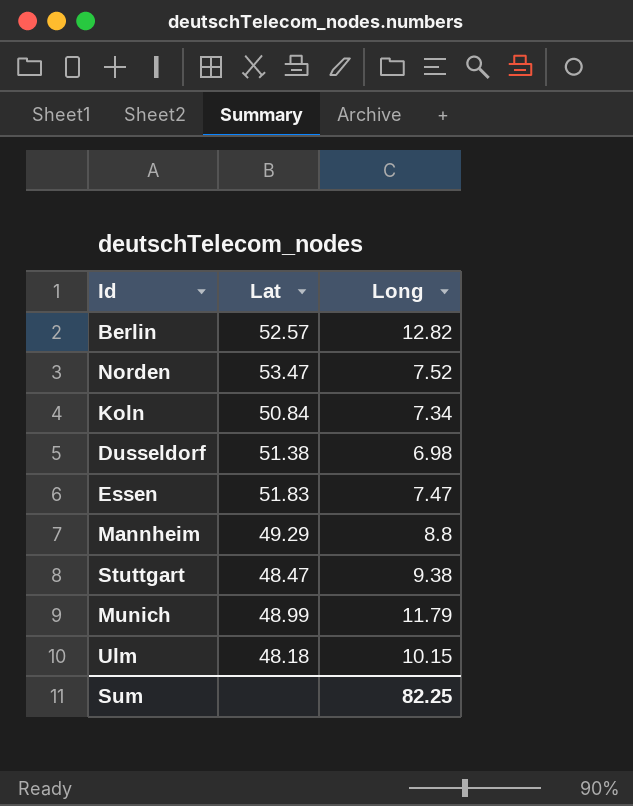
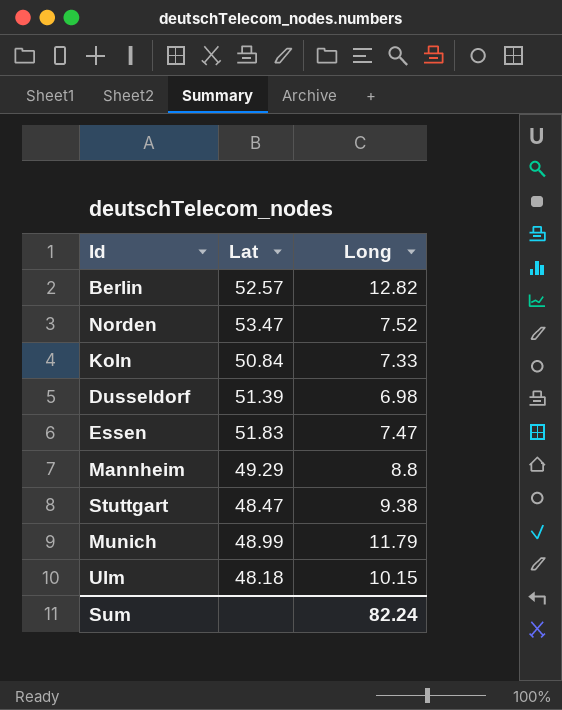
Koln | Long: 7.34 -> 7.33
Dusseldorf | Lat: 51.38 -> 51.39
Sum | Long: 82.25 -> 82.24

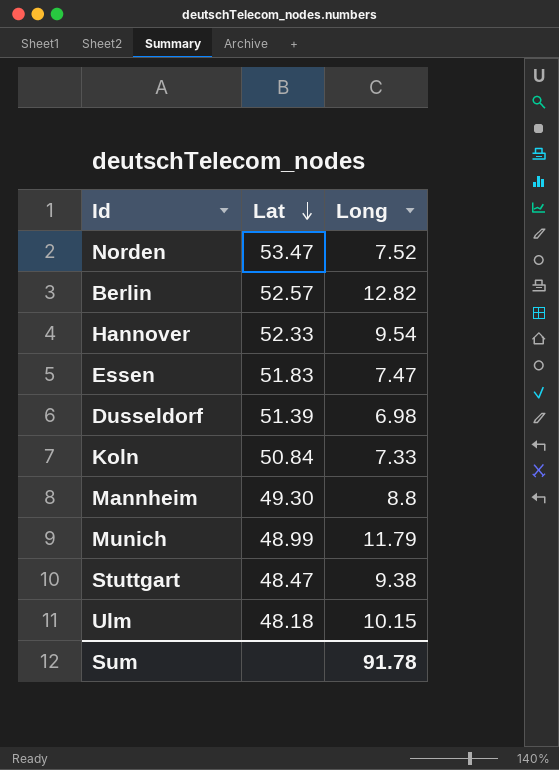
row order: none -> Lat descending
row Hannover: none -> 52.33 | 9.54
Mannheim | Lat: 49.29 -> 49.30
Sum | Long: 82.24 -> 91.78

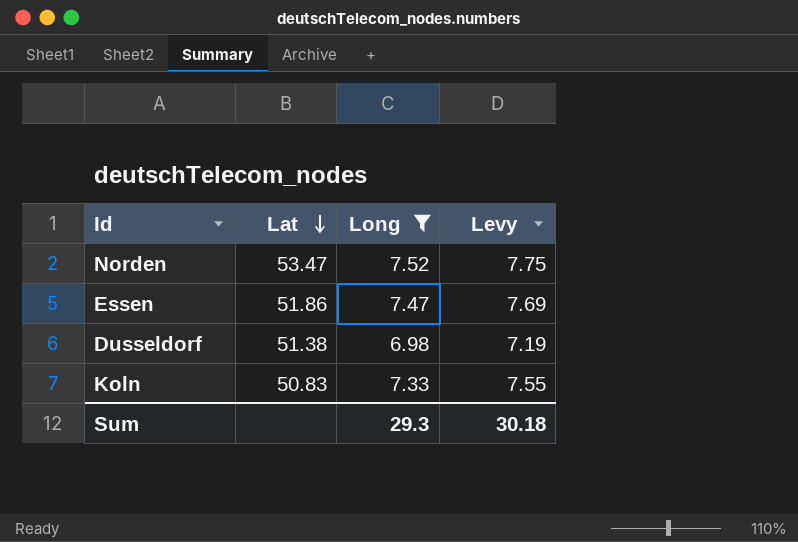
filter: none -> Long <= 7.52
column Levy | formula: none -> [Long] * 1.03
Essen | Lat: 51.83 -> 51.86
Dusseldorf | Lat: 51.39 -> 51.38
Koln | Lat: 50.84 -> 50.83
Sum | Long: 91.78 -> 29.3

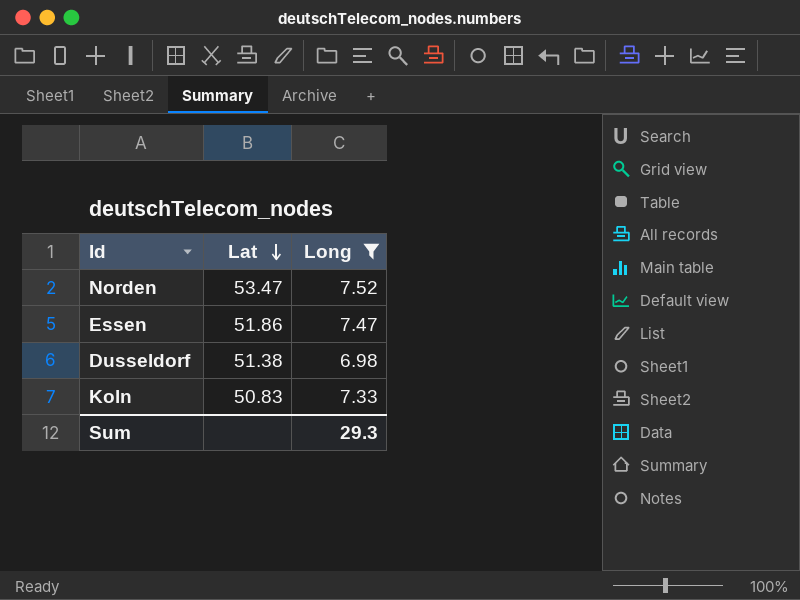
column Levy | formula: [Long] * 1.03 -> none

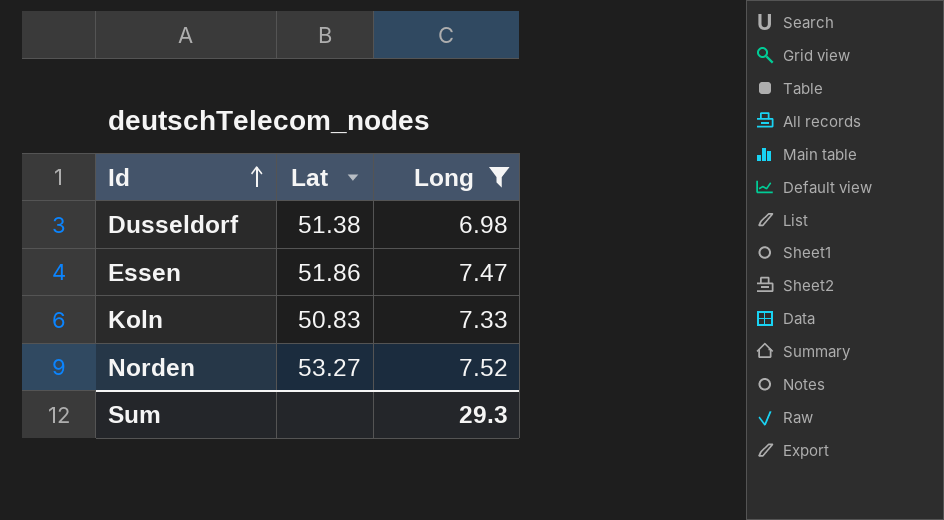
row order: Lat descending -> Id ascending
Norden | Lat: 53.47 -> 53.27

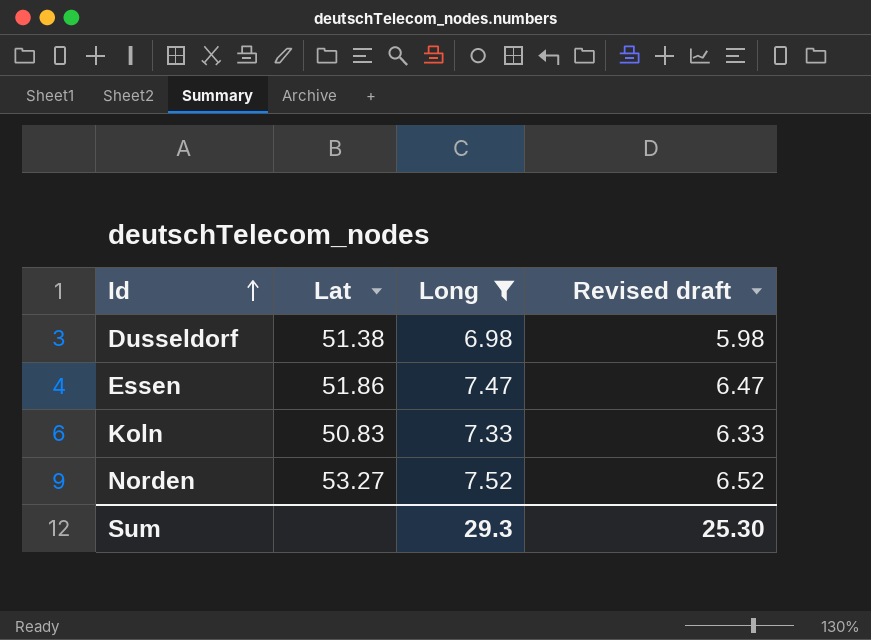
column Revised draft | formula: none -> [Long] - 1

